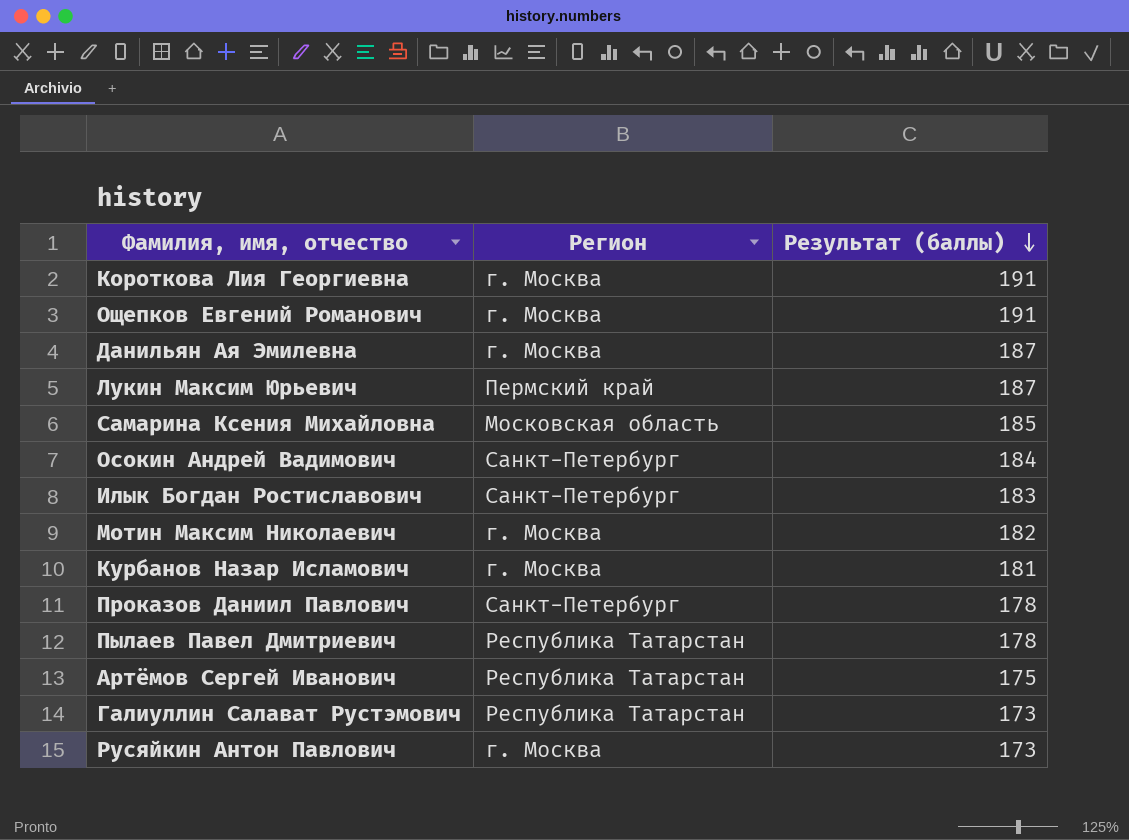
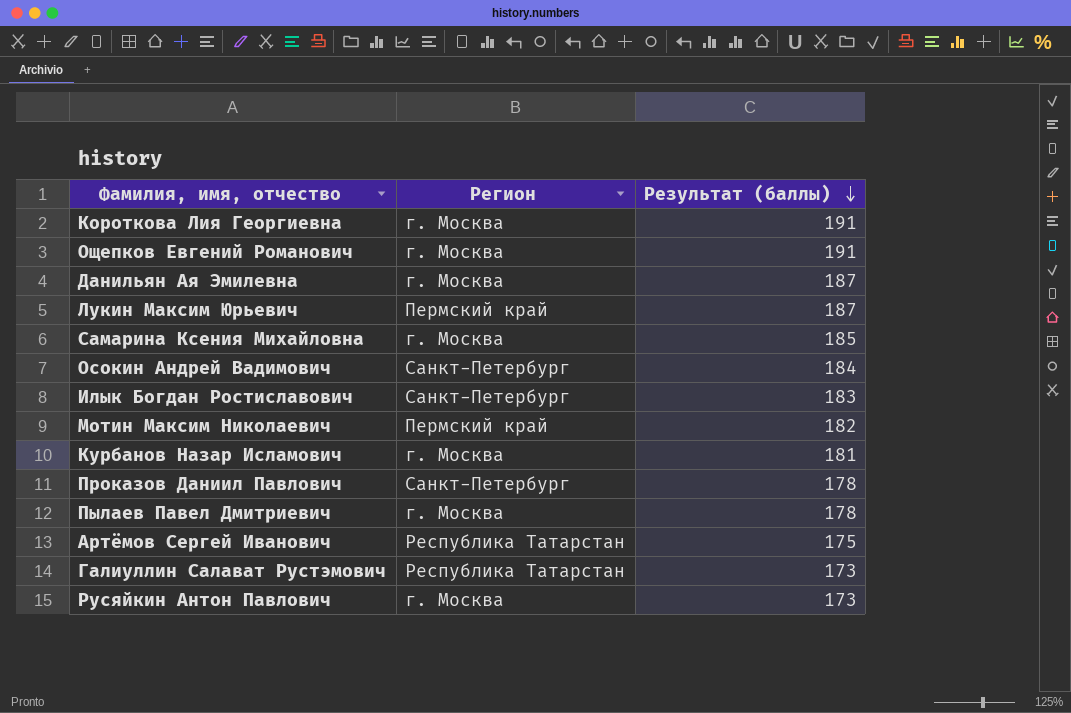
Самарина Ксения Михайловна | Регион: Московская область -> г. Москва
Мотин Максим Николаевич | Регион: г. Москва -> Пермский край
Пылаев Павел Дмитриевич | Регион: Республика Татарстан -> г. Москва

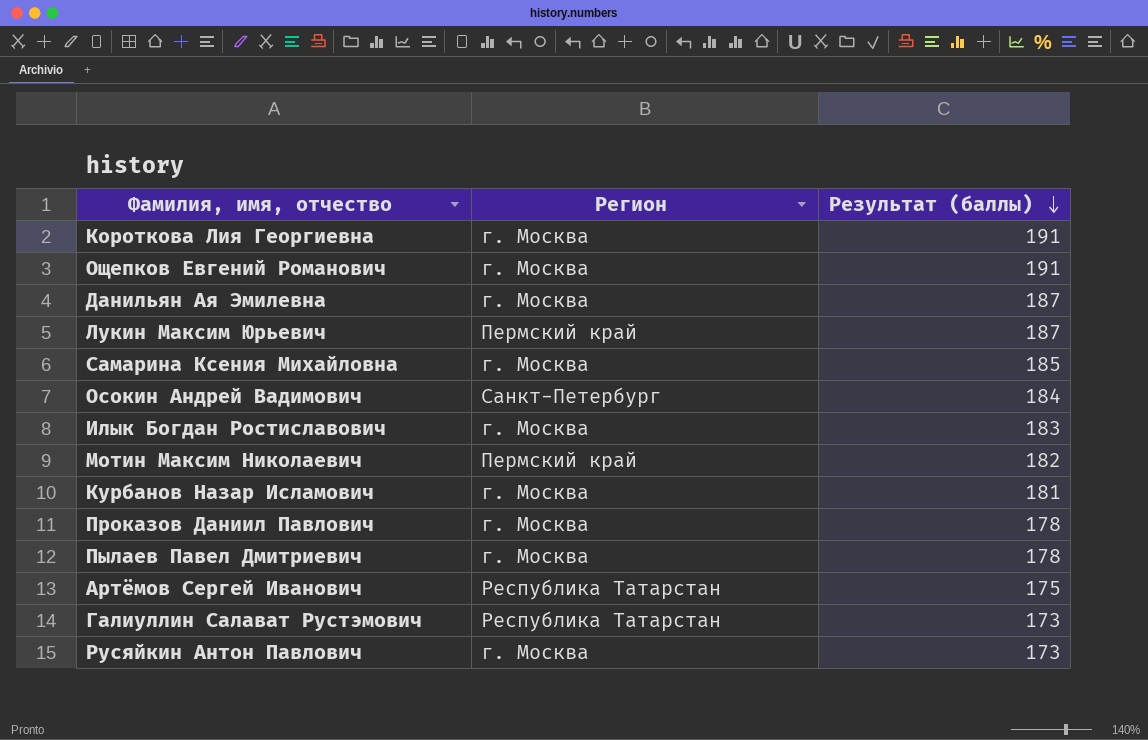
Илык Богдан Ростиславович | Регион: Санкт-Петербург -> г. Москва
Проказов Даниил Павлович | Регион: Санкт-Петербург -> г. Москва

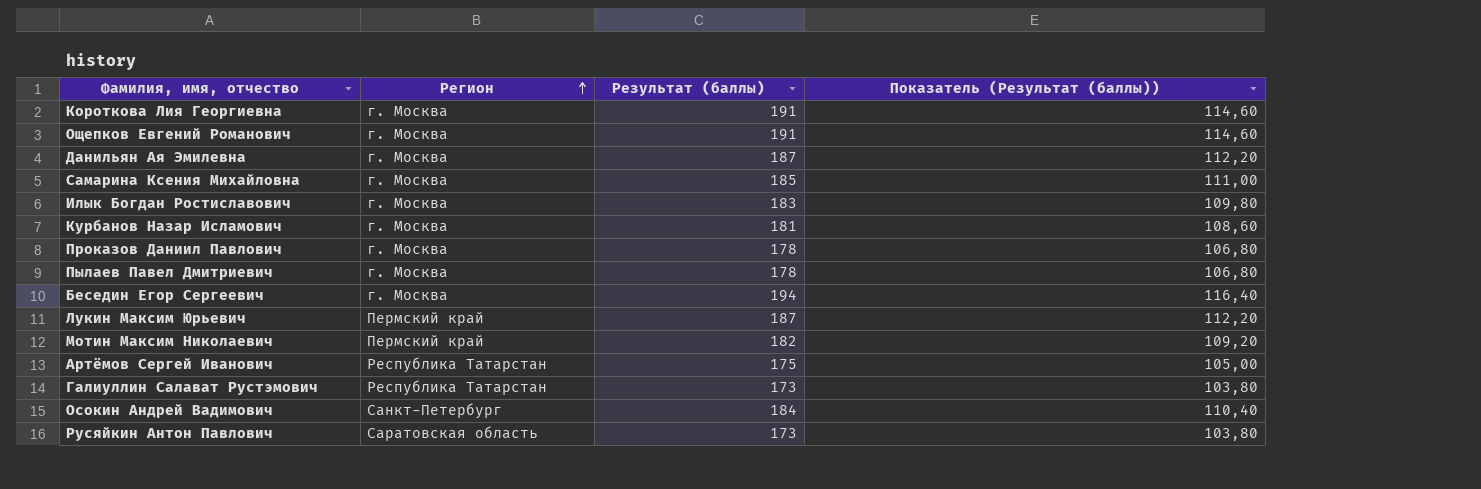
row order: Результат (баллы) descending -> Регион ascending
column Показатель (Результат (баллы)) | formula: none -> [Результат (баллы)] * 0,6
row Беседин Егор Сергеевич: none -> г. Москва | 194 | 116,40
Русяйкин Антон Павлович | Регион: г. Москва -> Саратовская область

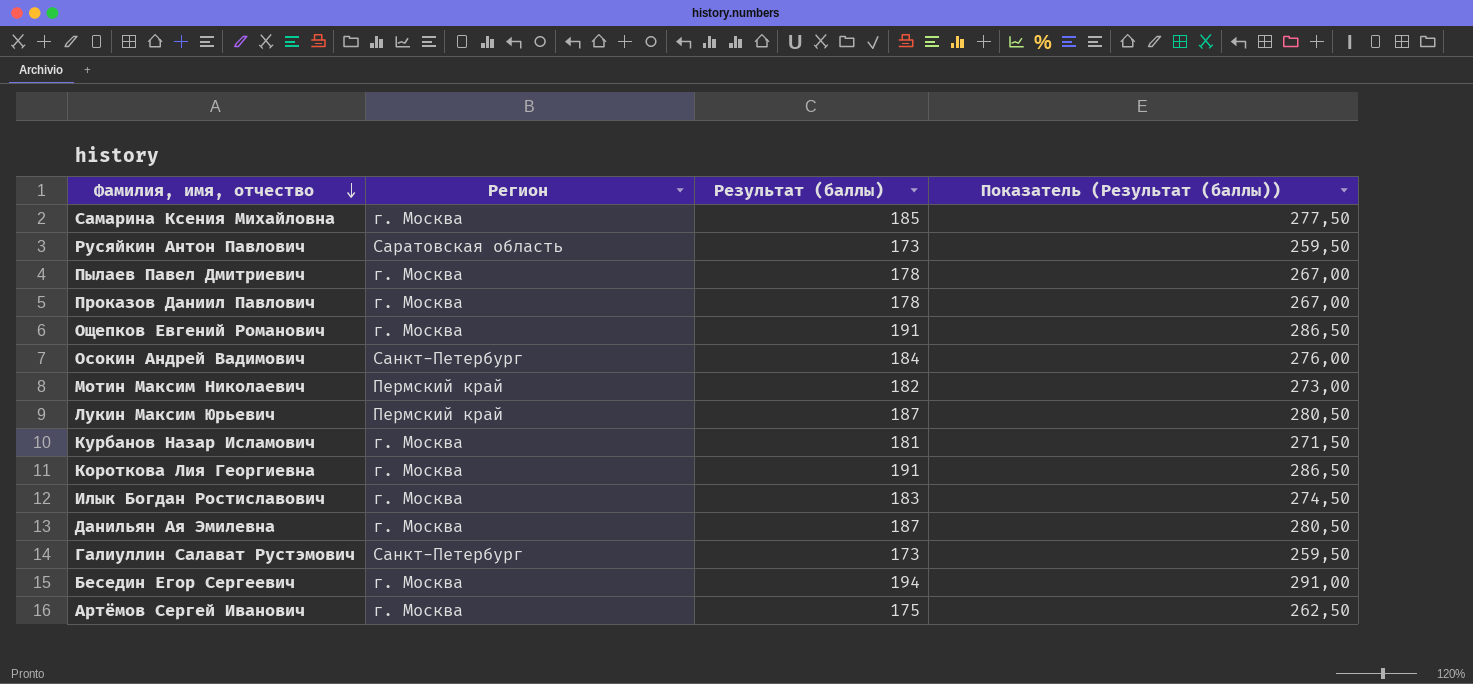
row order: Регион ascending -> Фамилия, имя, отчество descending
column Показатель (Результат (баллы)) | formula: [Результат (баллы)] * 0,6 -> [Результат (баллы)] * 1,5
Галиуллин Салават Рустэмович | Регион: Республика Татарстан -> Санкт-Петербург
Артёмов Сергей Иванович | Регион: Республика Татарстан -> г. Москва

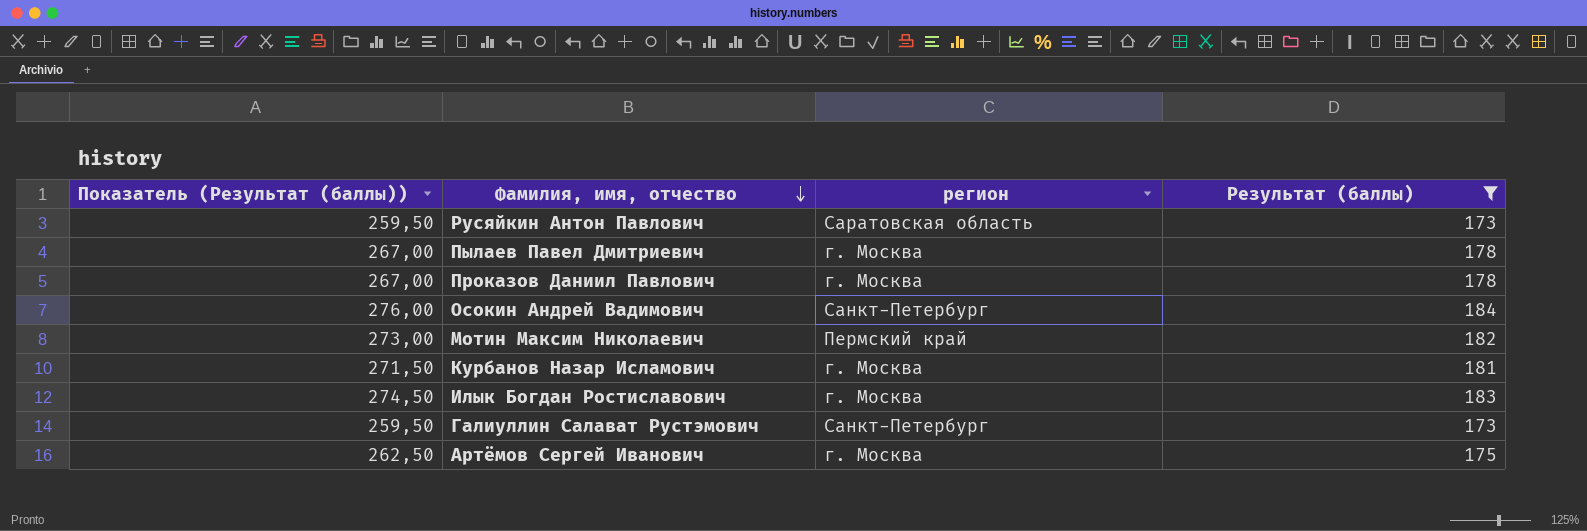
filter: none -> Результат (баллы) <= 184
column Показатель (Результат (баллы)) | position: 4 -> 1
column name: Регион -> регион

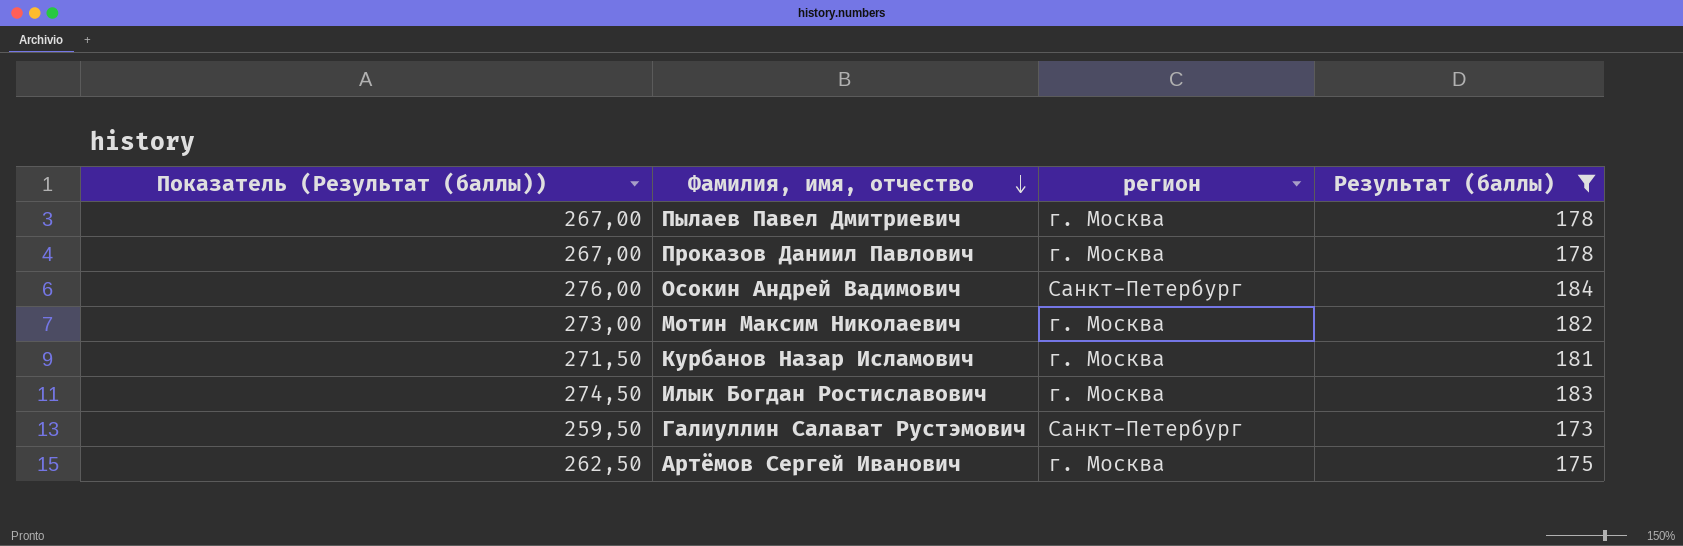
row Русяйкин Антон Павлович: 259,50 | Саратовская область | 173 -> none
Мотин Максим Николаевич | регион: Пермский край -> г. Москва

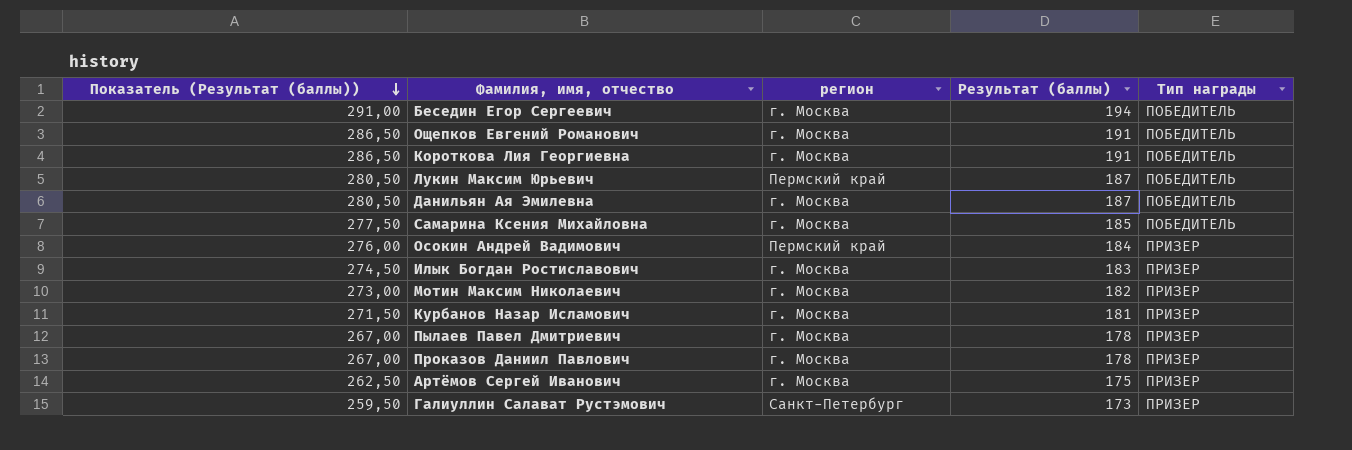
filter: Результат (баллы) <= 184 -> none
row order: Фамилия, имя, отчество descending -> Показатель (Результат (баллы)) descending
column Тип награды | position: none -> 5
Осокин Андрей Вадимович | регион: Санкт-Петербург -> Пермский край

